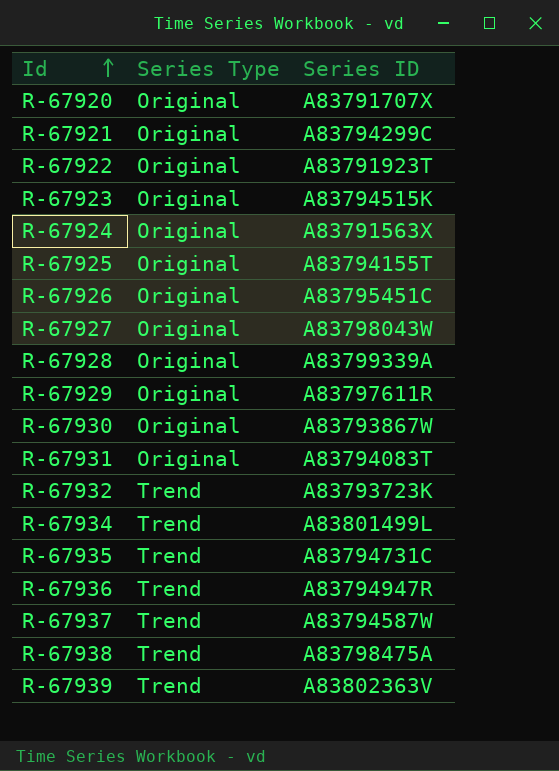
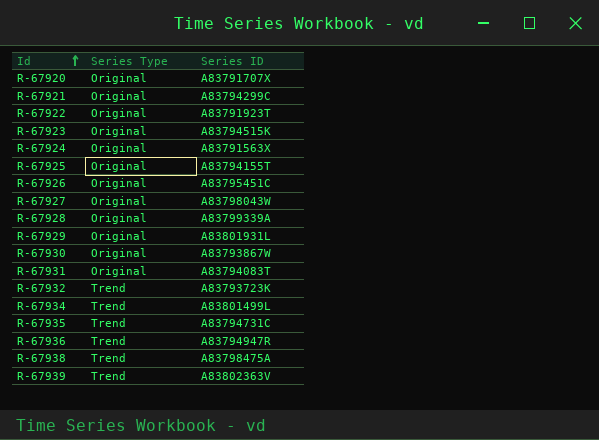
row R-67937: Trend | A83794587W -> none
R-67929 | Series ID: A83797611R -> A83801931L

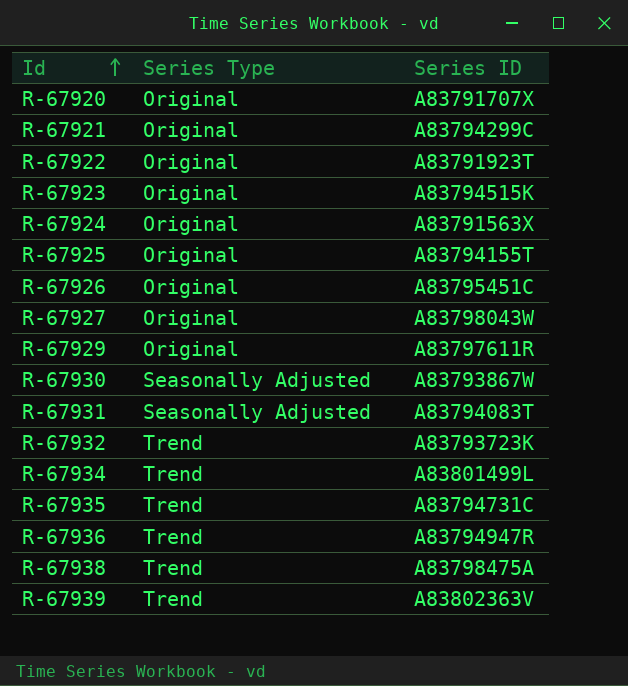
row R-67928: Original | A83799339A -> none
R-67929 | Series ID: A83801931L -> A83797611R
R-67930 | Series Type: Original -> Seasonally Adjusted
R-67931 | Series Type: Original -> Seasonally Adjusted

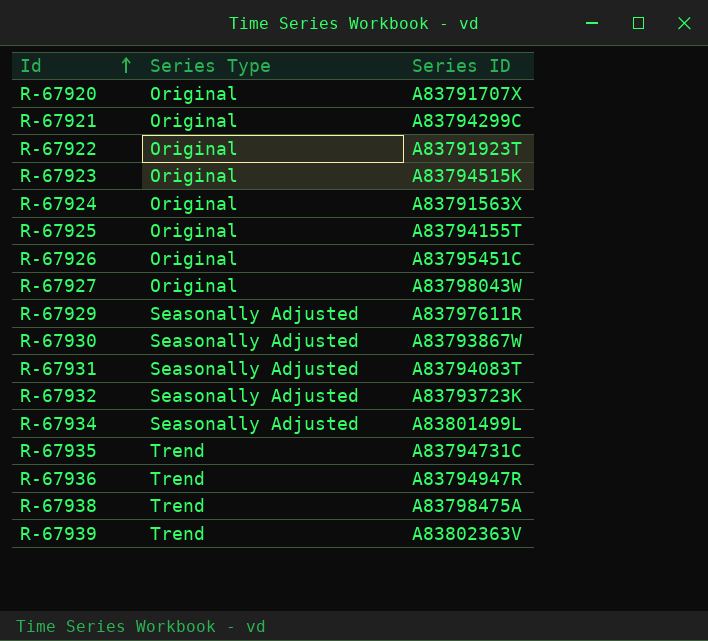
R-67929 | Series Type: Original -> Seasonally Adjusted
R-67932 | Series Type: Trend -> Seasonally Adjusted
R-67934 | Series Type: Trend -> Seasonally Adjusted

